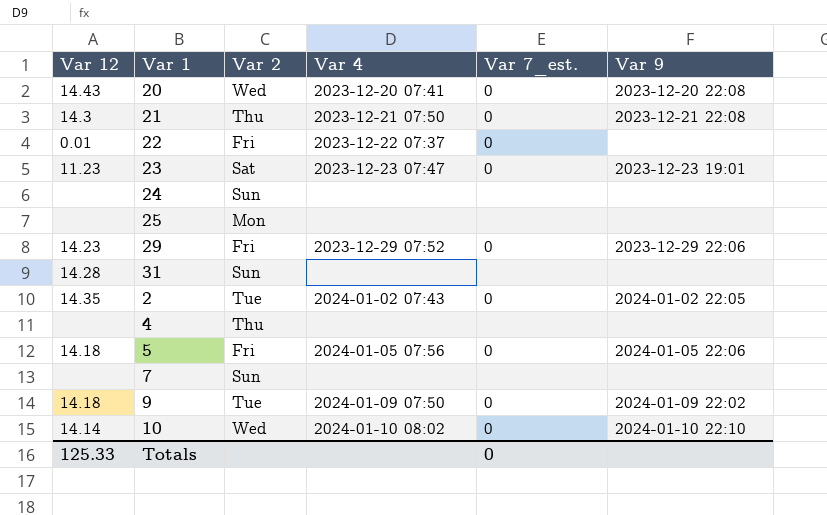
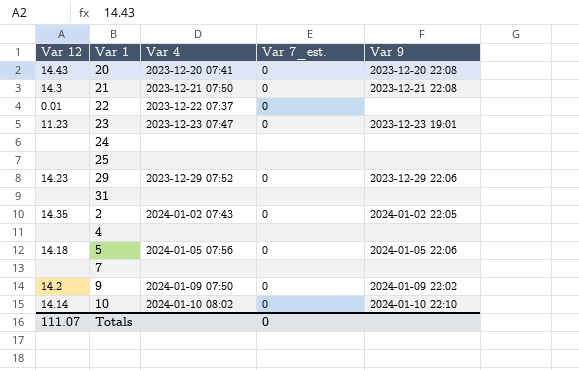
column Var 2 | position: 3 -> none
31 | Var 12: 14.28 -> none
9 | Var 12: 14.18 -> 14.2
Totals | Var 12: 125.33 -> 111.07

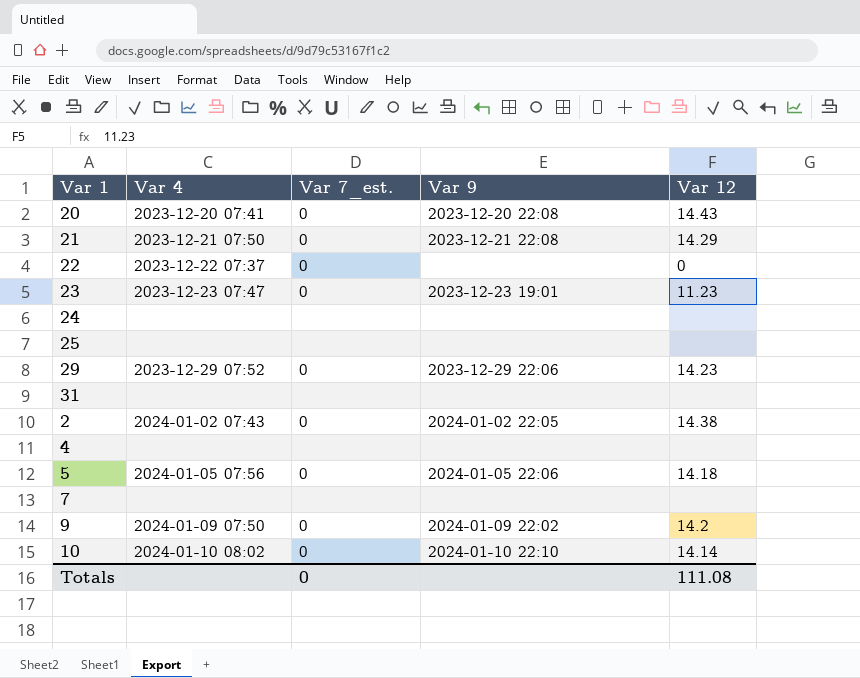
column Var 12 | position: 1 -> 5
21 | Var 12: 14.3 -> 14.29
22 | Var 12: 0.01 -> 0
2 | Var 12: 14.35 -> 14.38
Totals | Var 12: 111.07 -> 111.08

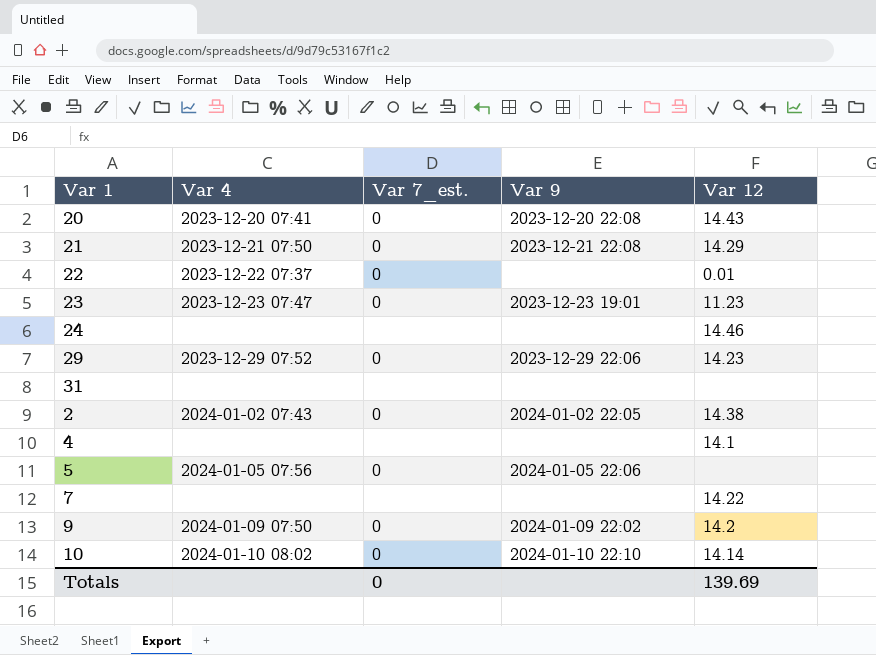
row 25: none | none | none | none -> none
22 | Var 12: 0 -> 0.01
24 | Var 12: none -> 14.46
4 | Var 12: none -> 14.1
5 | Var 12: 14.18 -> none
7 | Var 12: none -> 14.22
Totals | Var 12: 111.08 -> 139.69

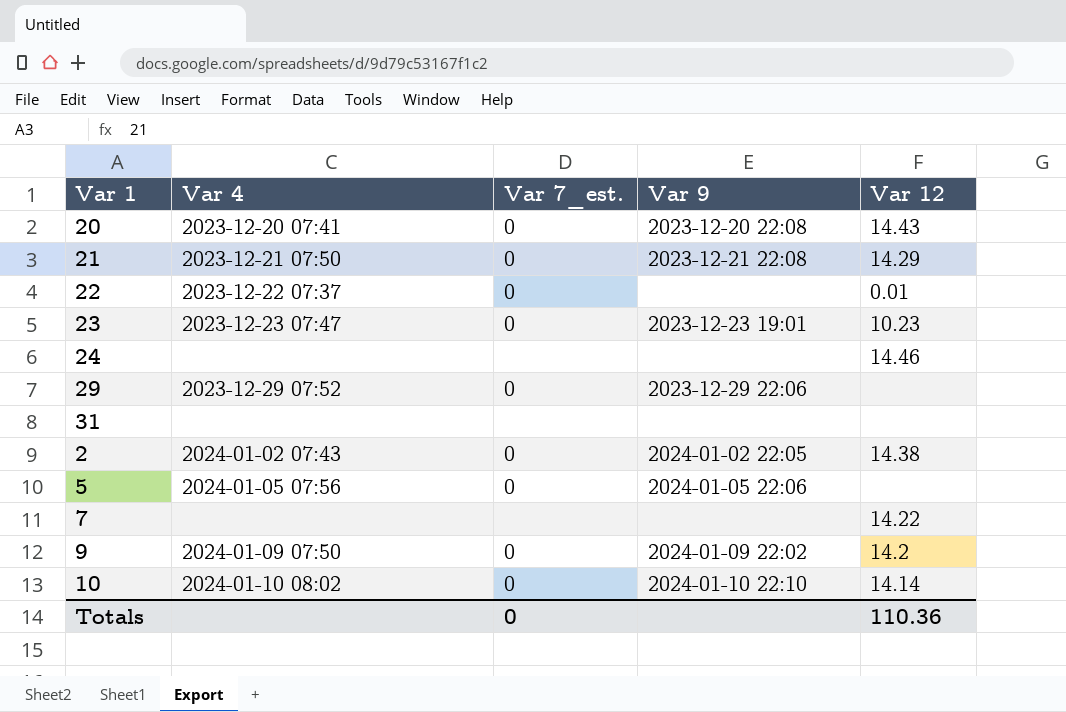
row 4: none | none | none | 14.1 -> none
23 | Var 12: 11.23 -> 10.23
29 | Var 12: 14.23 -> none
Totals | Var 12: 139.69 -> 110.36

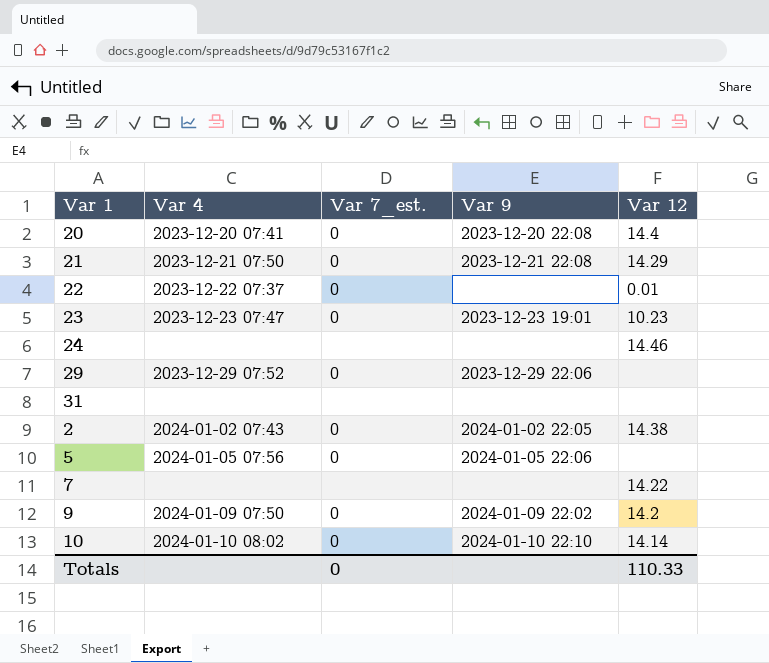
20 | Var 12: 14.43 -> 14.4
Totals | Var 12: 110.36 -> 110.33

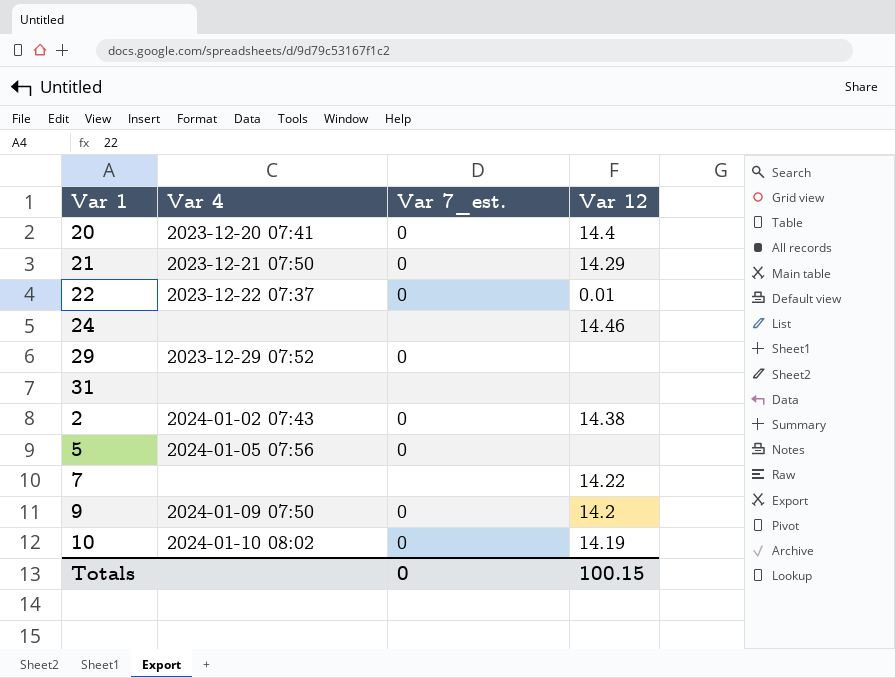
column Var 9 | position: 4 -> none
row 23: 2023-12-23 07:47 | 0 | 2023-12-23 19:01 | 10.23 -> none
10 | Var 12: 14.14 -> 14.19
Totals | Var 12: 110.33 -> 100.15

